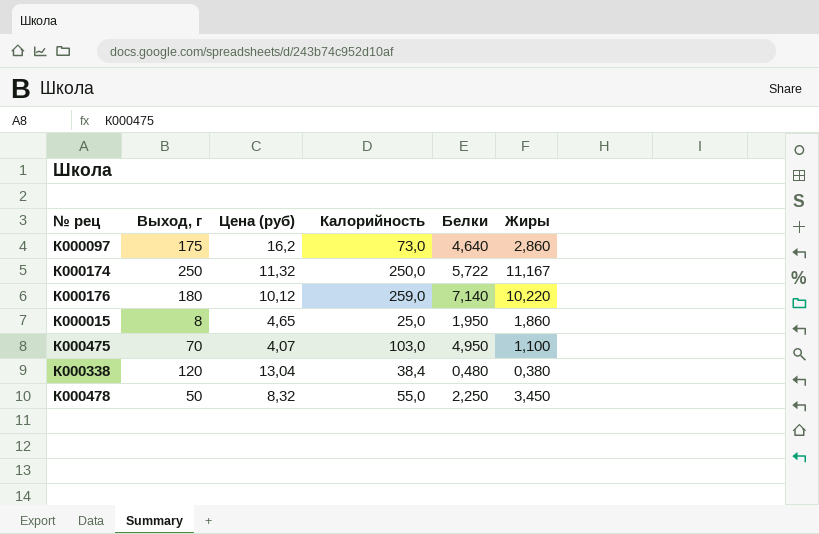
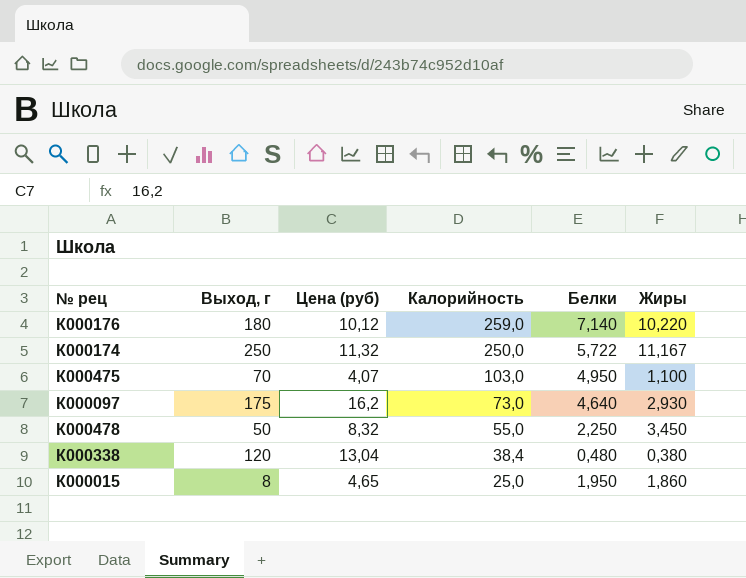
row order: none -> Калорийность descending
К000097 | Жиры: 2,860 -> 2,930

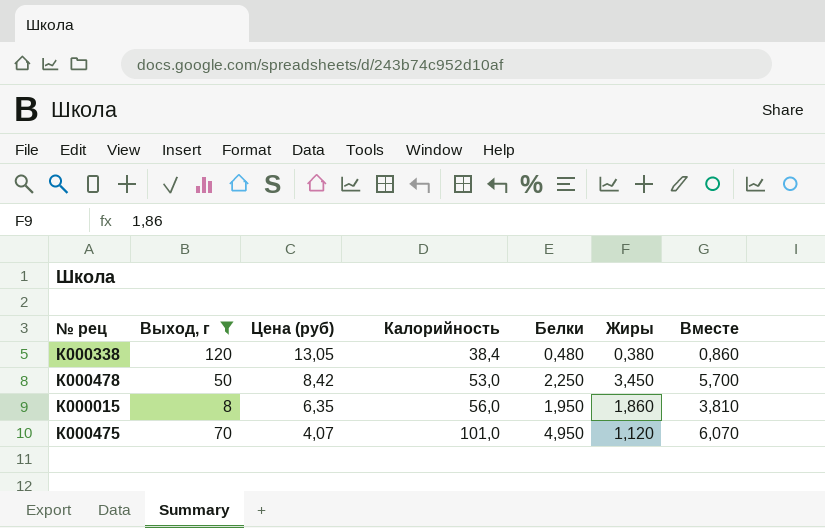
filter: none -> Выход, г <= 120
row order: Калорийность descending -> Цена (руб) descending
column Вместе | formula: none -> [Белки] + [Жиры]
К000338 | Цена (руб): 13,04 -> 13,05
К000478 | Цена (руб): 8,32 -> 8,42
К000478 | Калорийность: 55,0 -> 53,0
К000015 | Цена (руб): 4,65 -> 6,35
К000015 | Калорийность: 25,0 -> 56,0
К000475 | Калорийность: 103,0 -> 101,0
К000475 | Жиры: 1,100 -> 1,120

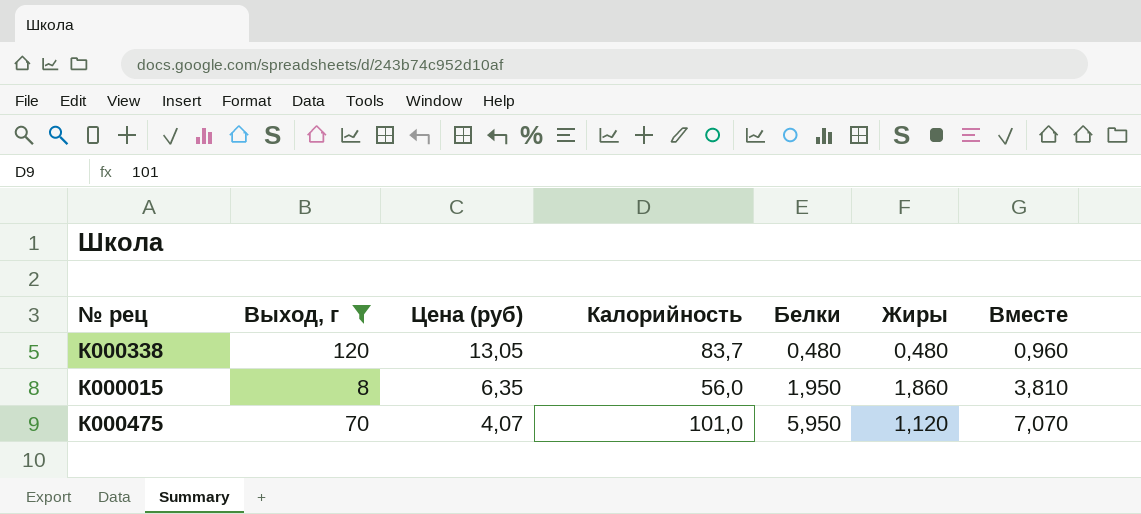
row К000478: 50 | 8,42 | 53,0 | 2,250 | 3,450 | 5,700 -> none
К000338 | Калорийность: 38,4 -> 83,7
К000338 | Жиры: 0,380 -> 0,480
К000338 | Вместе: 0,860 -> 0,960
К000475 | Белки: 4,950 -> 5,950
К000475 | Вместе: 6,070 -> 7,070

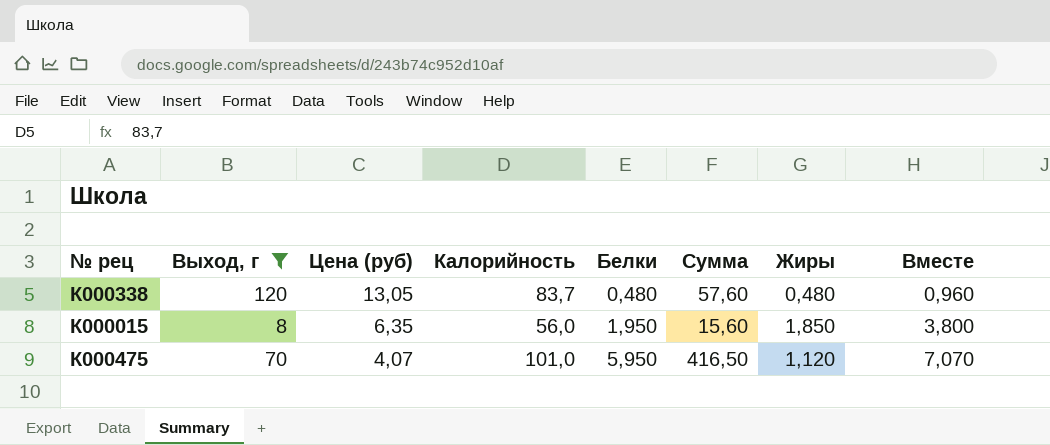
column Сумма | formula: none -> [Выход, г] * [Белки]
К000015 | Жиры: 1,860 -> 1,850
К000015 | Вместе: 3,810 -> 3,800

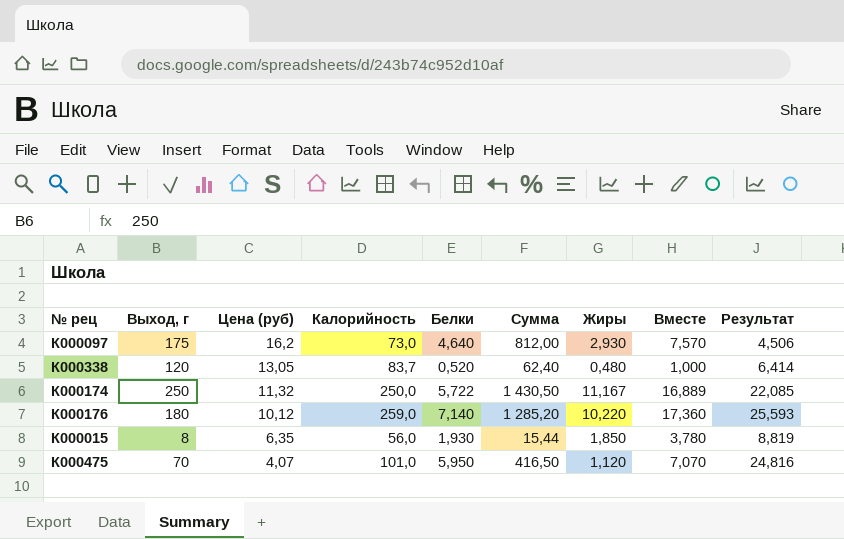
filter: Выход, г <= 120 -> none
column Результат | formula: none -> [Калорийность] / [Цена (руб)]
К000338 | Белки: 0,480 -> 0,520
К000338 | Сумма: 57,60 -> 62,40
К000338 | Вместе: 0,960 -> 1,000
К000015 | Белки: 1,950 -> 1,930
К000015 | Сумма: 15,60 -> 15,44
К000015 | Вместе: 3,800 -> 3,780

